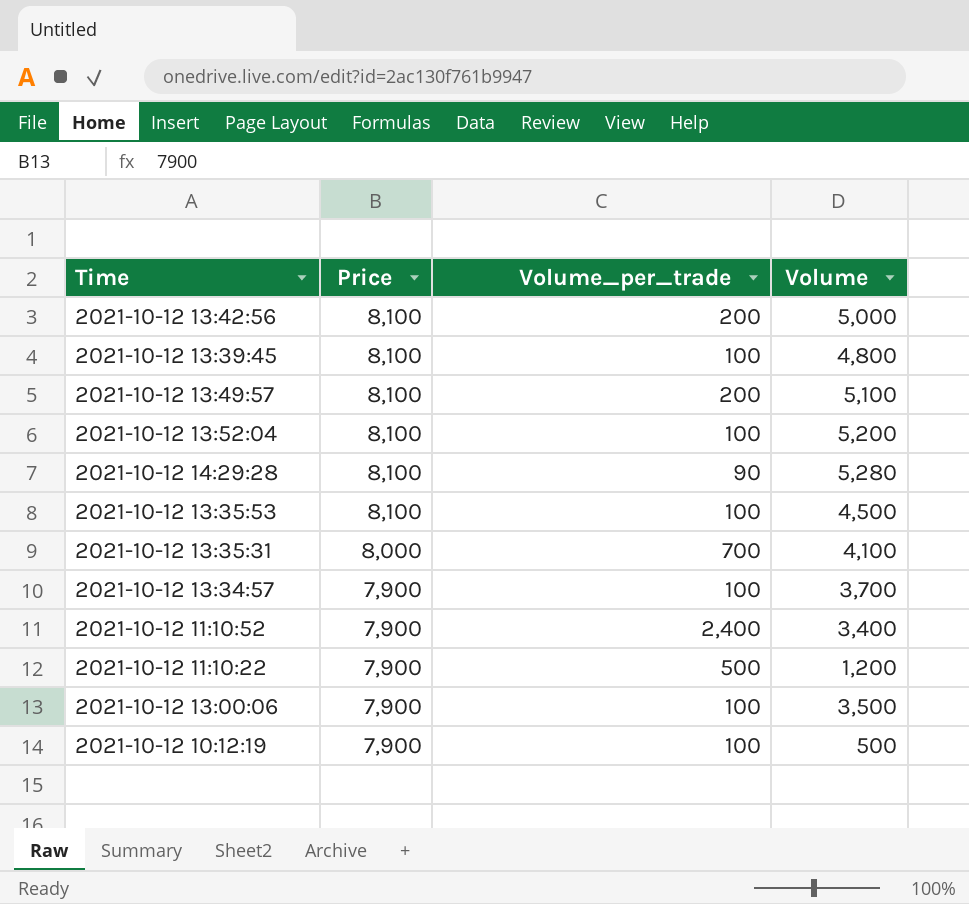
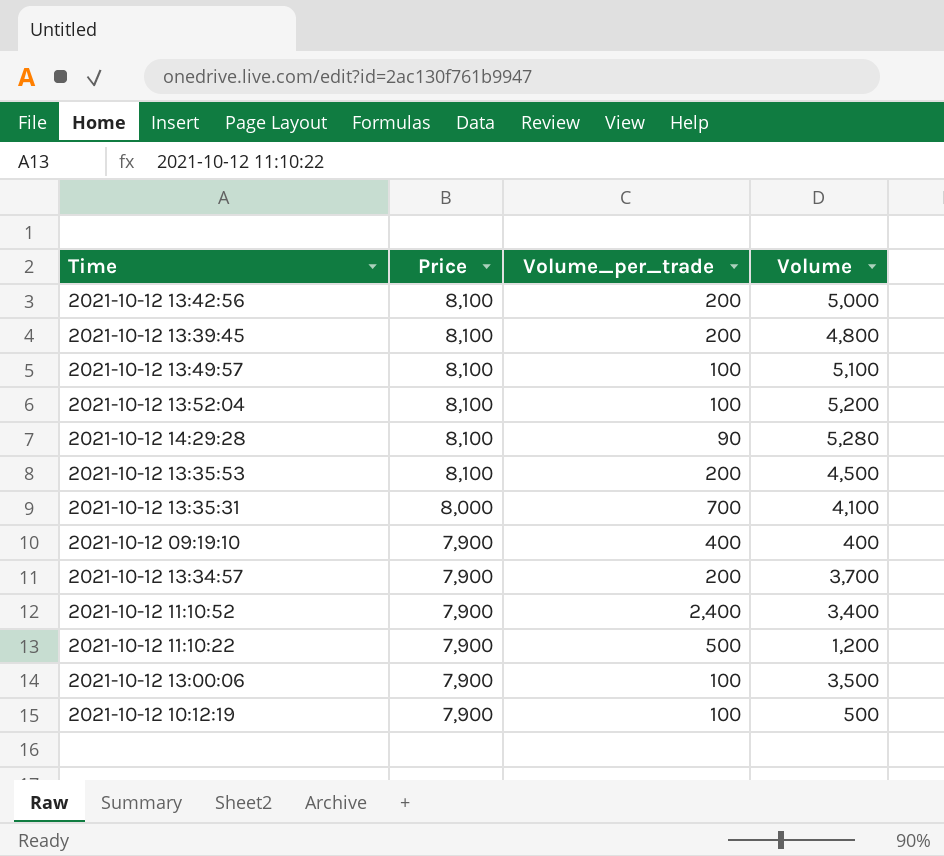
2021-10-12 13:39:45 | Volume_per_trade: 100 -> 200
2021-10-12 13:49:57 | Volume_per_trade: 200 -> 100
2021-10-12 13:35:53 | Volume_per_trade: 100 -> 200
row 2021-10-12 09:19:10: none -> 7,900 | 400 | 400
2021-10-12 13:34:57 | Volume_per_trade: 100 -> 200

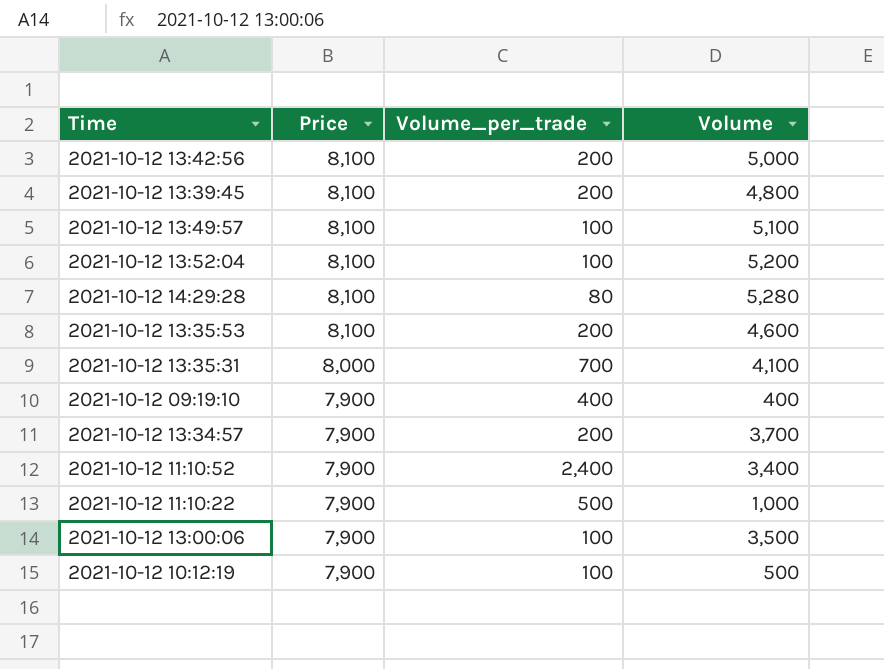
2021-10-12 14:29:28 | Volume_per_trade: 90 -> 80
2021-10-12 13:35:53 | Volume: 4,500 -> 4,600
2021-10-12 11:10:22 | Volume: 1,200 -> 1,000

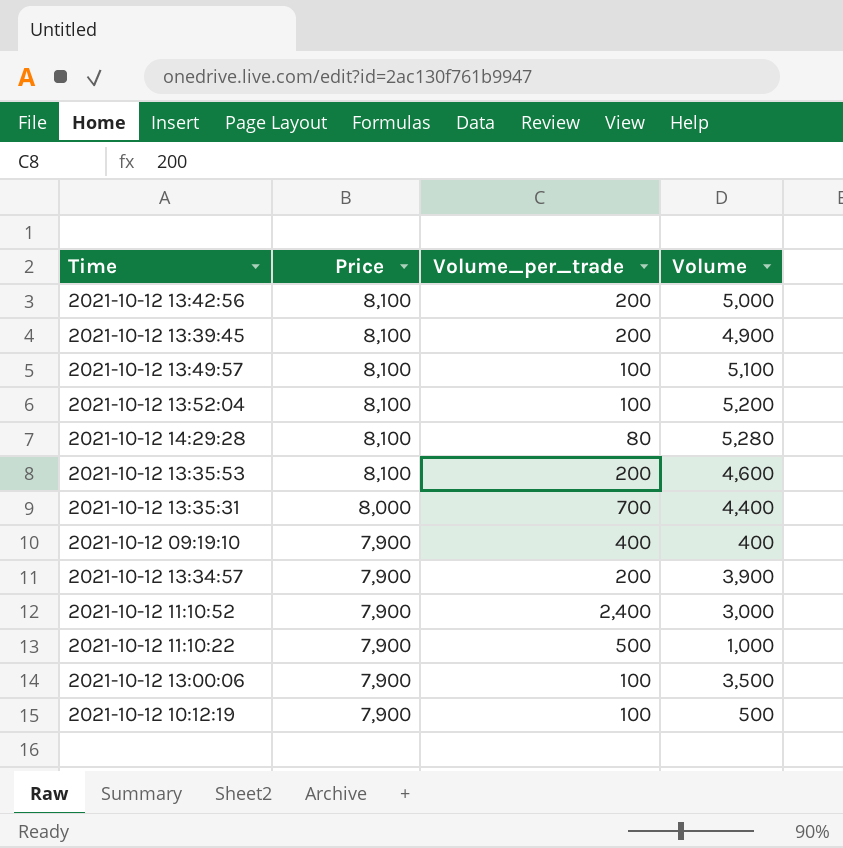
2021-10-12 13:39:45 | Volume: 4,800 -> 4,900
2021-10-12 13:35:31 | Volume: 4,100 -> 4,400
2021-10-12 13:34:57 | Volume: 3,700 -> 3,900
2021-10-12 11:10:52 | Volume: 3,400 -> 3,000

